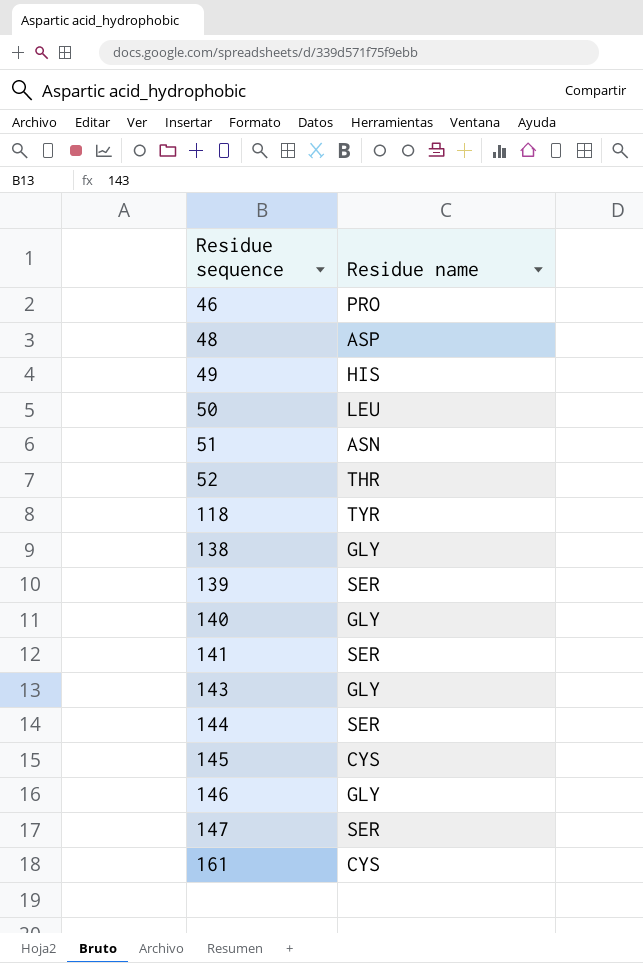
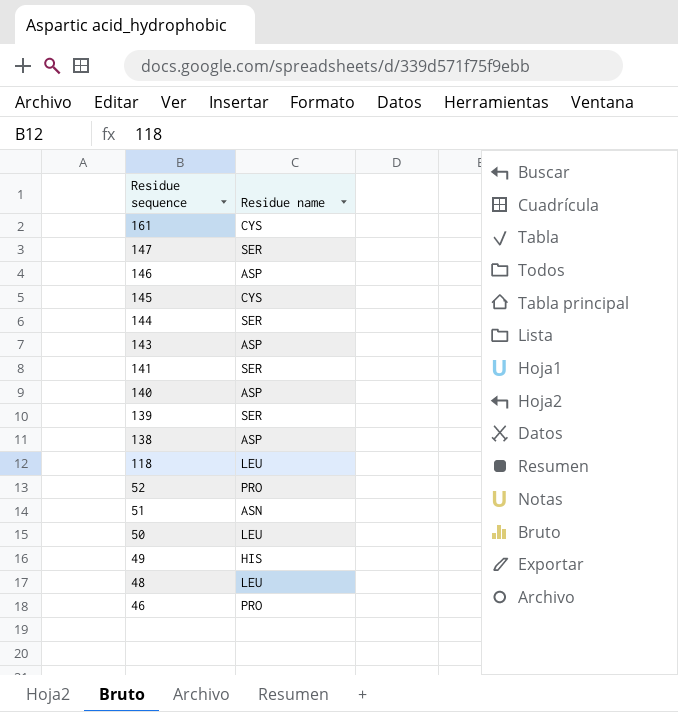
row order: Residue sequence ascending -> Residue sequence descending
146 | Residue name: GLY -> ASP
143 | Residue name: GLY -> ASP
140 | Residue name: GLY -> ASP
138 | Residue name: GLY -> ASP
118 | Residue name: TYR -> LEU
52 | Residue name: THR -> PRO
48 | Residue name: ASP -> LEU

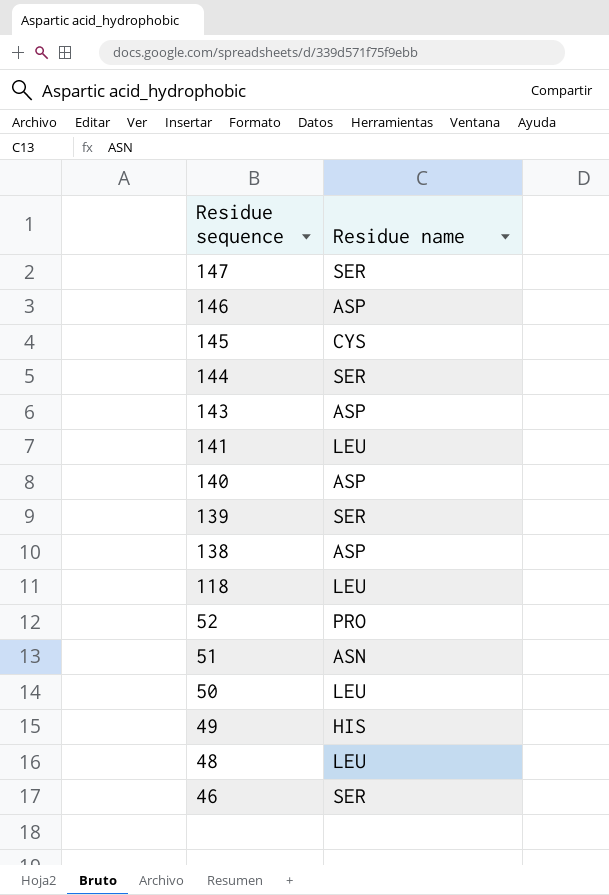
row 161: CYS -> none
141 | Residue name: SER -> LEU
46 | Residue name: PRO -> SER

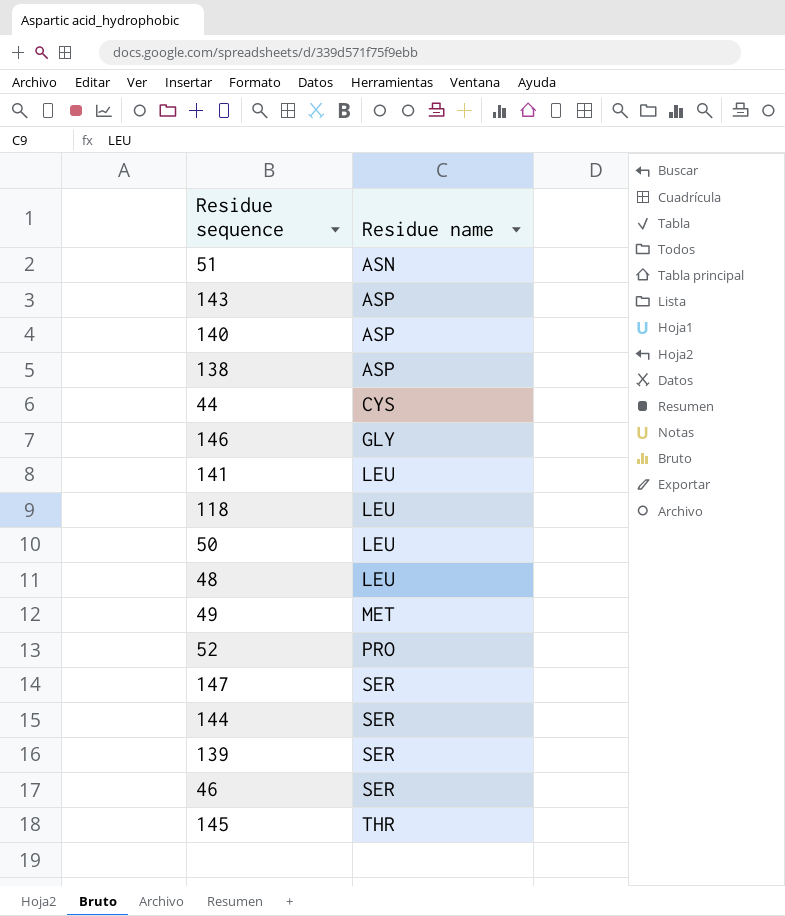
row order: Residue sequence descending -> Residue name ascending
row 44: none -> CYS
146 | Residue name: ASP -> GLY
49 | Residue name: HIS -> MET
145 | Residue name: CYS -> THR

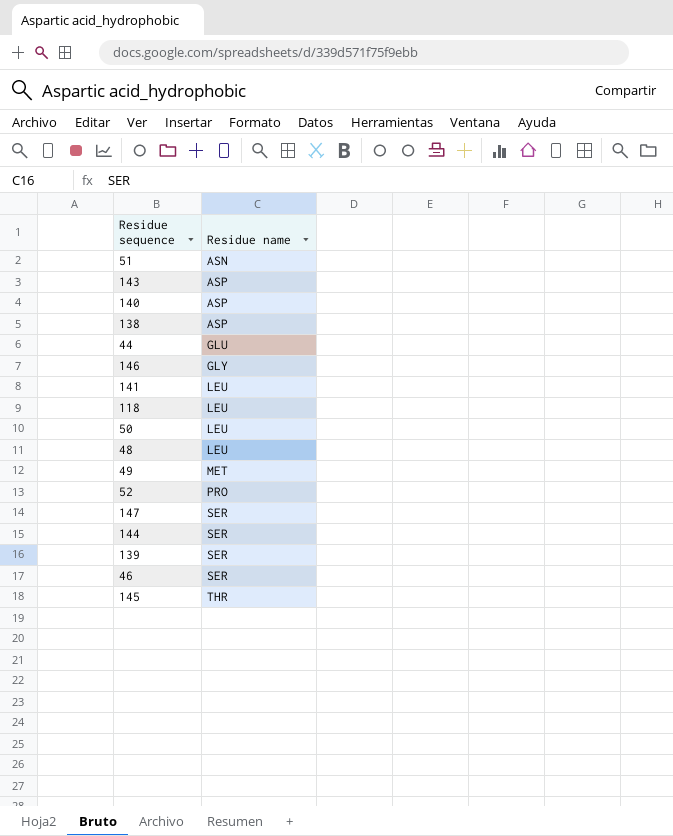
44 | Residue name: CYS -> GLU

